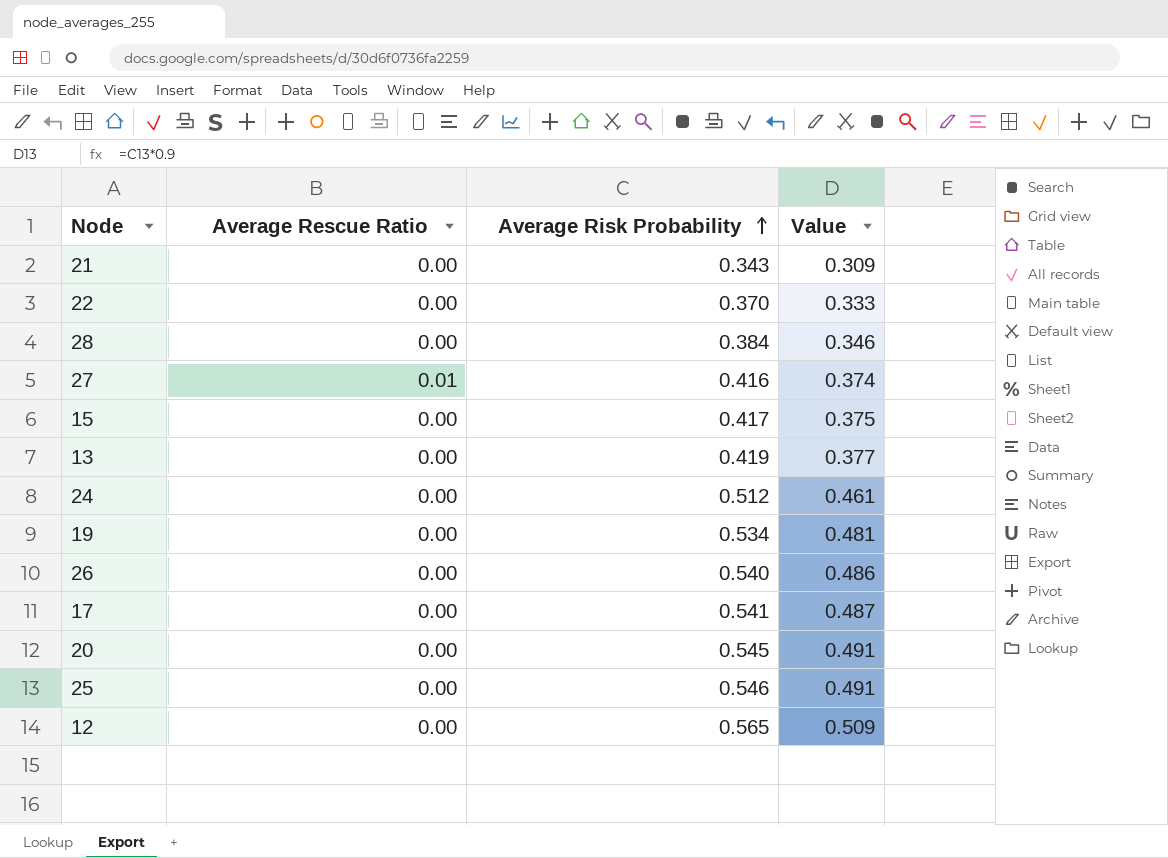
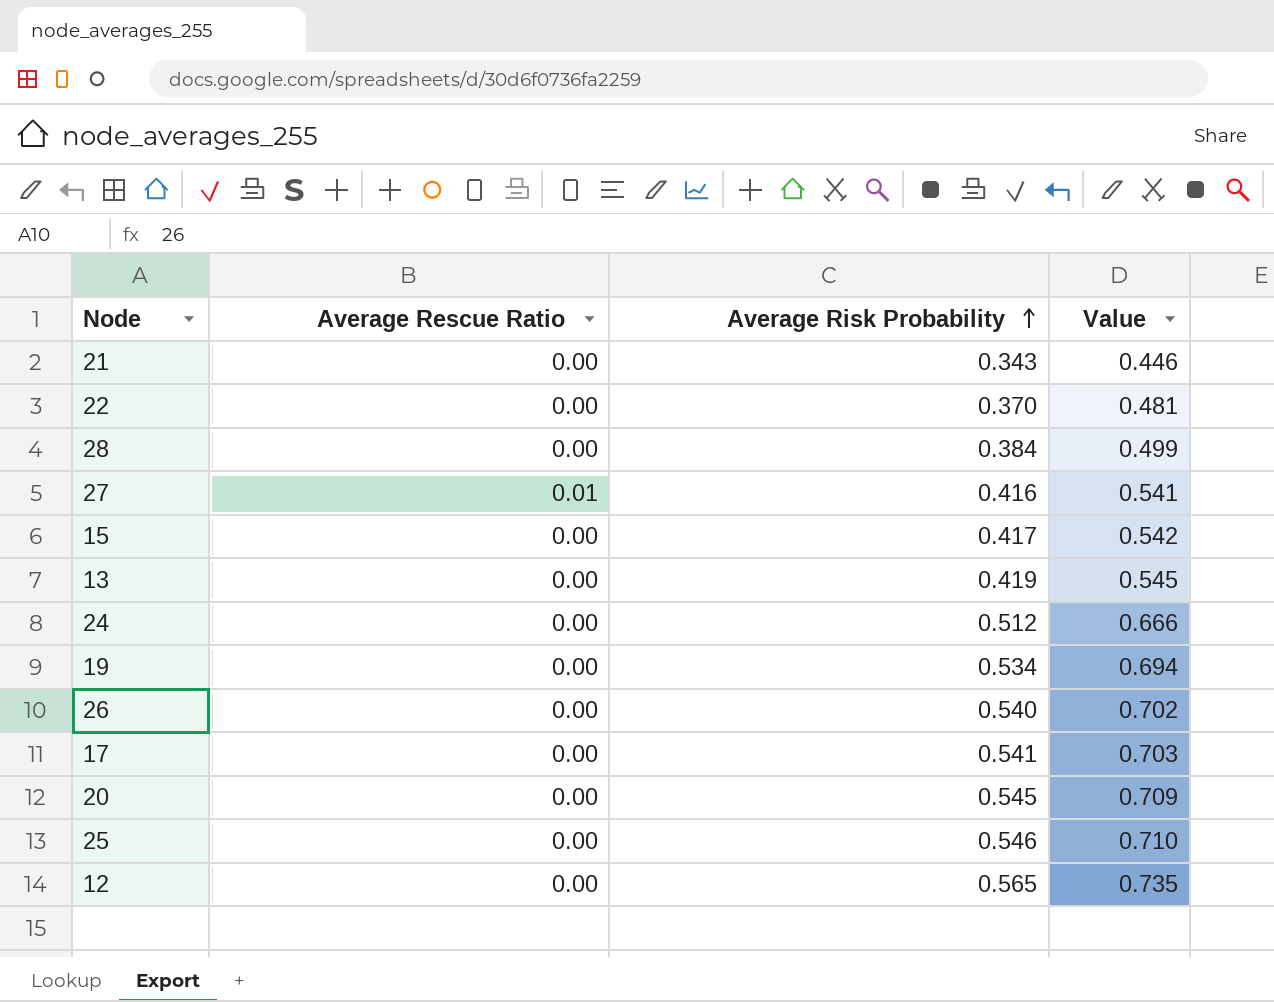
column Value | formula: [Average Risk Probability] * 0.9 -> [Average Risk Probability] * 1.3

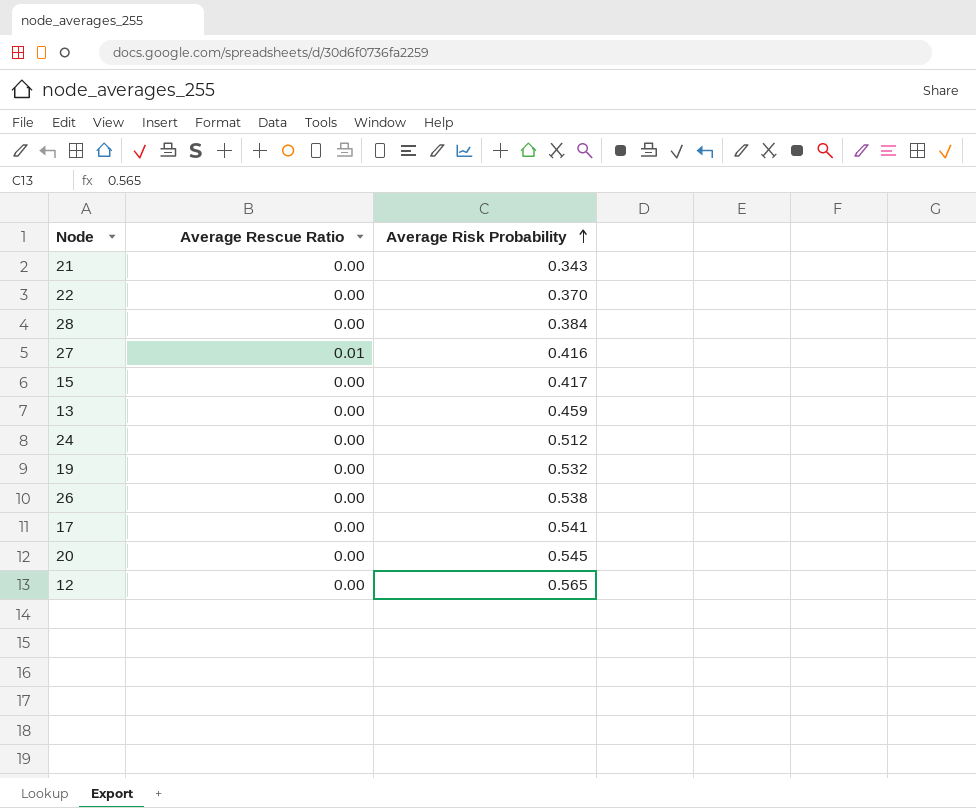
column Value | formula: [Average Risk Probability] * 1.3 -> none
row 25: 0.00 | 0.546 | 0.710 -> none
13 | Average Risk Probability: 0.419 -> 0.459
19 | Average Risk Probability: 0.534 -> 0.532
26 | Average Risk Probability: 0.540 -> 0.538

